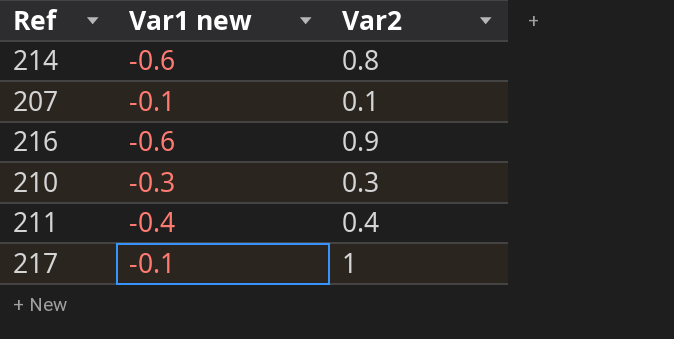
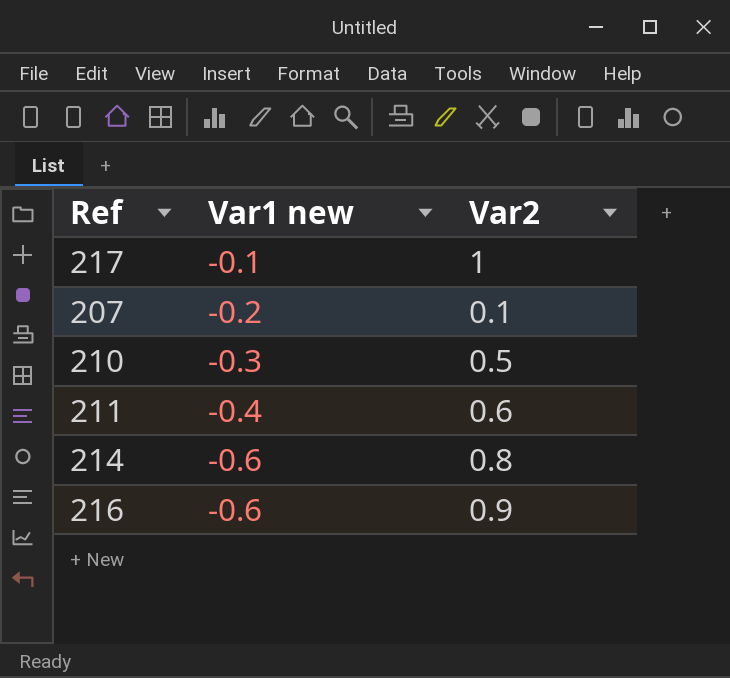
row order: none -> Var1 new descending
207 | Var1 new: -0.1 -> -0.2
210 | Var2: 0.3 -> 0.5
211 | Var2: 0.4 -> 0.6

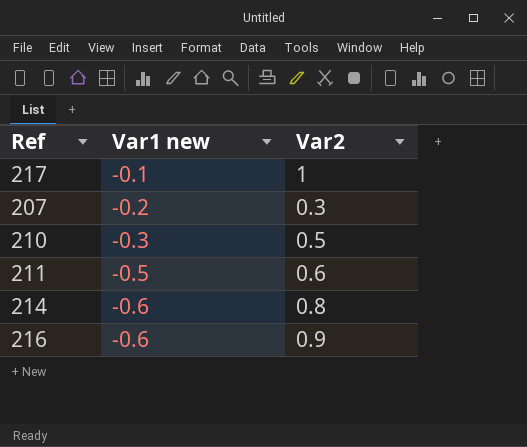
207 | Var2: 0.1 -> 0.3
211 | Var1 new: -0.4 -> -0.5

